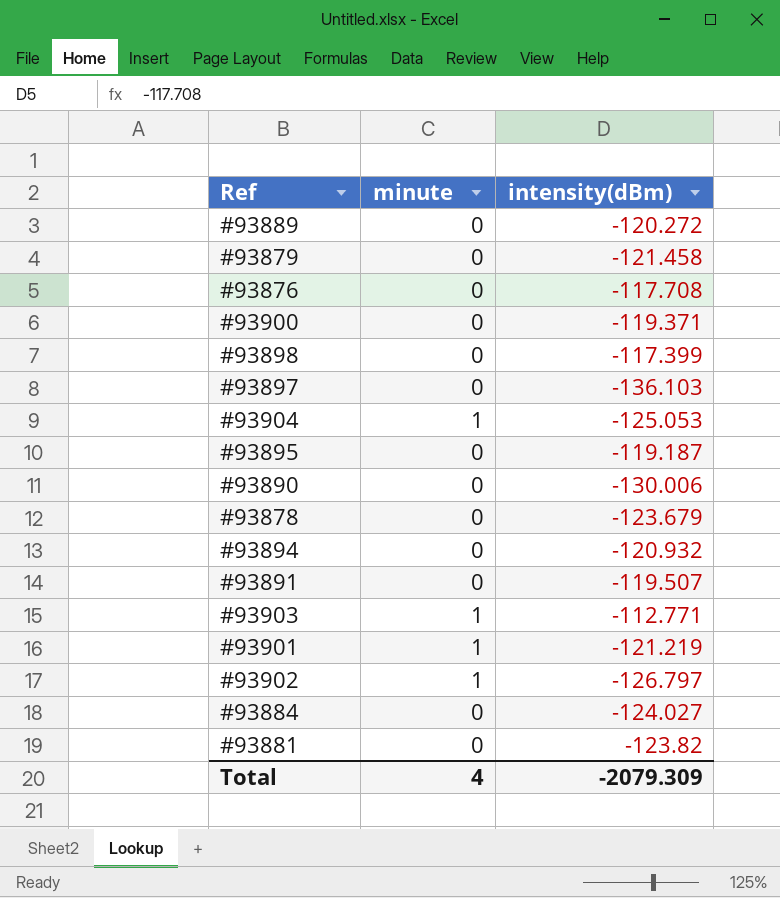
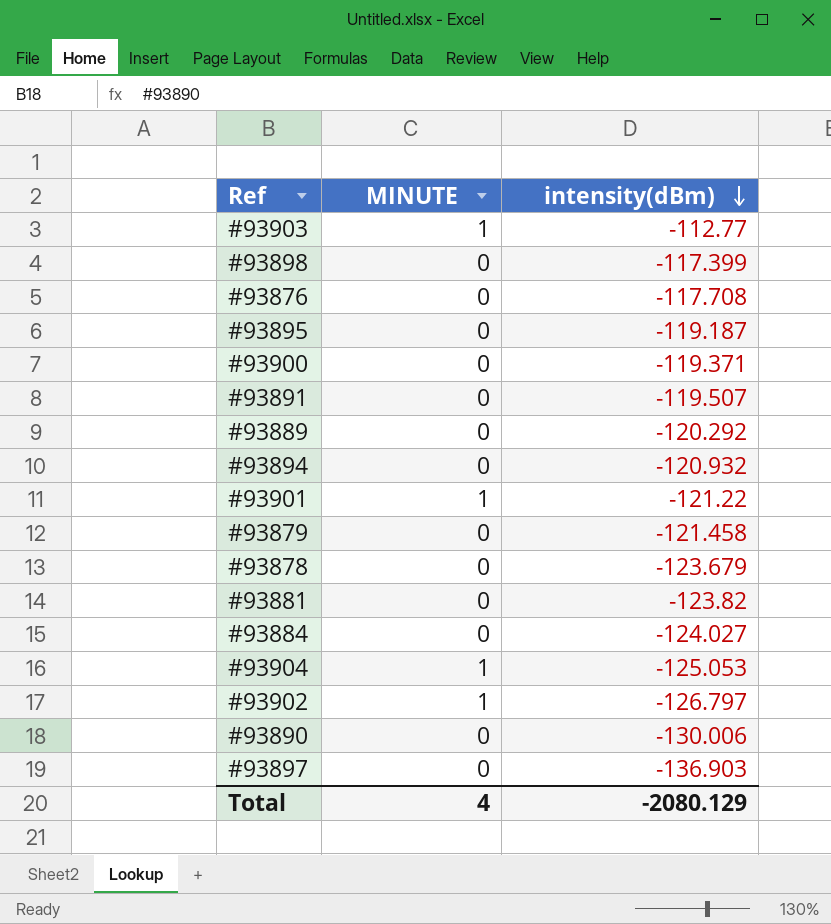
row order: none -> intensity(dBm) descending
column name: minute -> MINUTE
#93903 | intensity(dBm): -112.771 -> -112.77
#93889 | intensity(dBm): -120.272 -> -120.292
#93901 | intensity(dBm): -121.219 -> -121.22
#93897 | intensity(dBm): -136.103 -> -136.903
Total | intensity(dBm): -2079.309 -> -2080.129

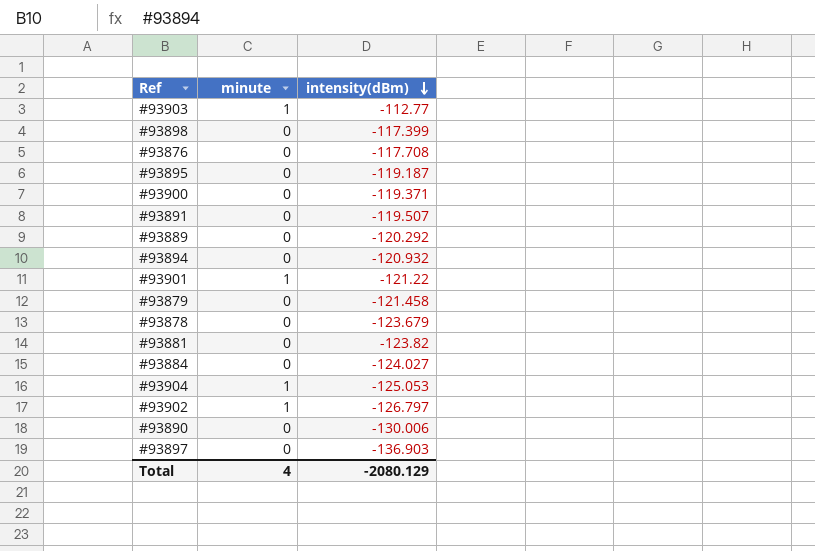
column name: MINUTE -> minute

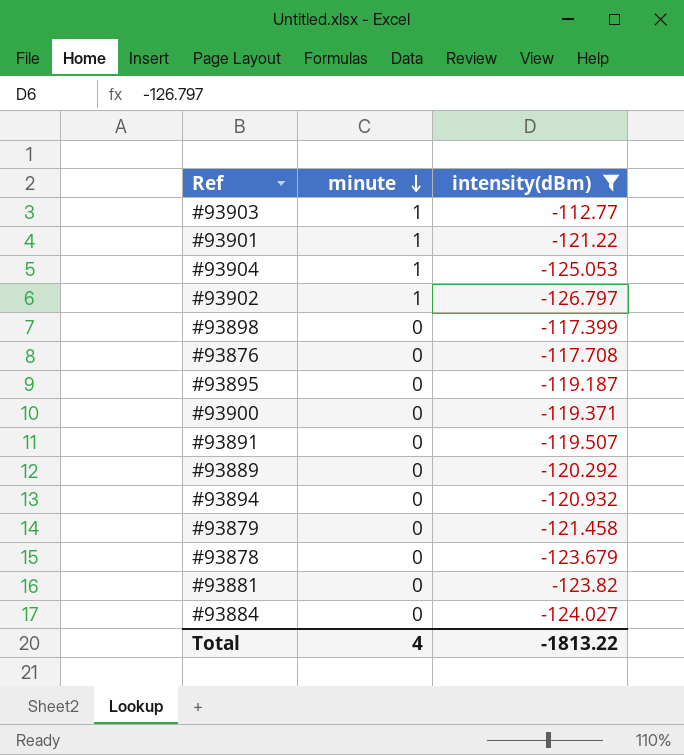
filter: none -> intensity(dBm) >= -126.797
row order: intensity(dBm) descending -> minute descending
Total | intensity(dBm): -2080.129 -> -1813.22

